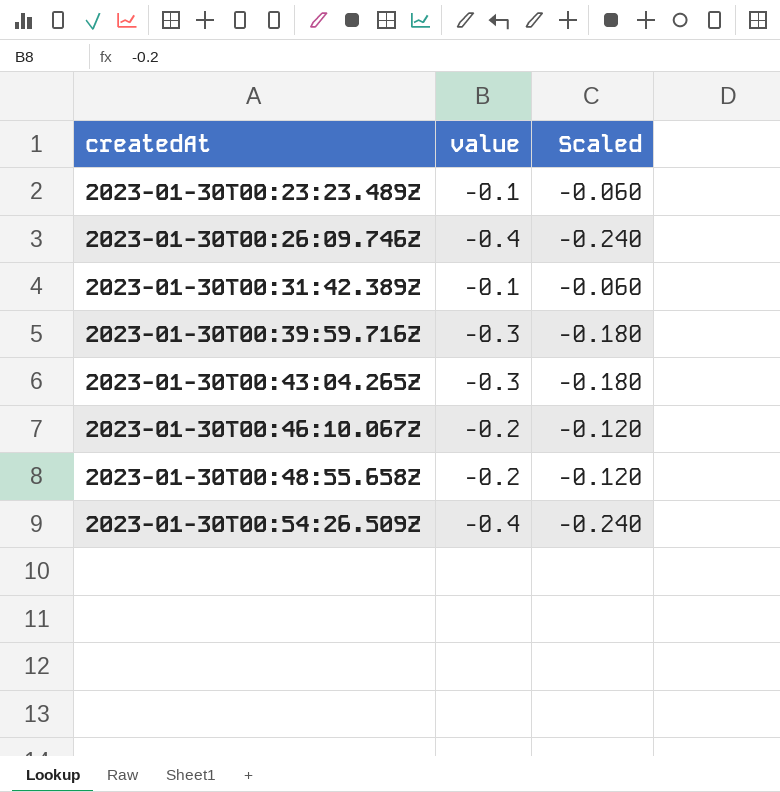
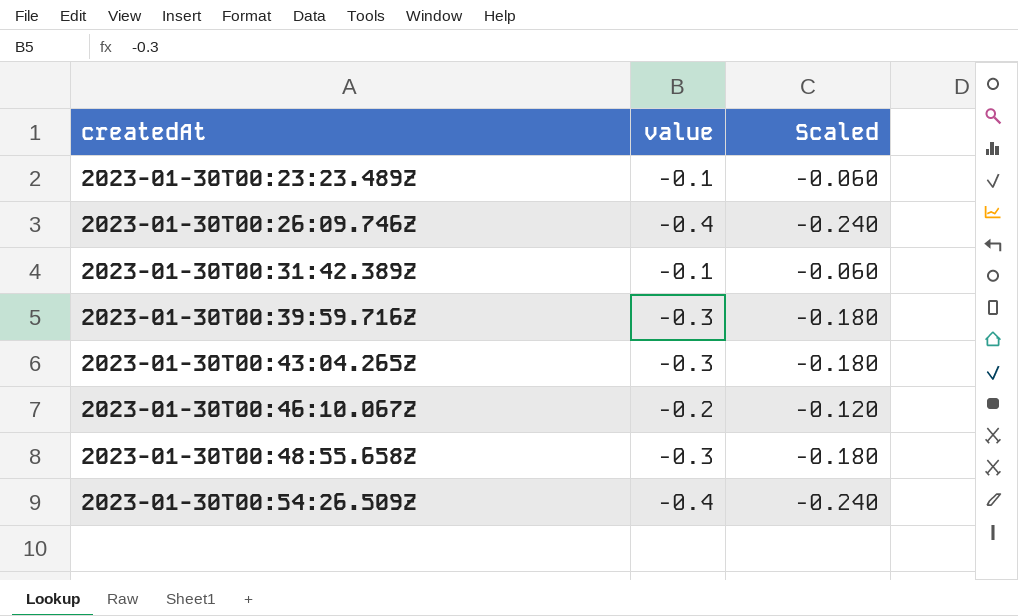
2023-01-30T00:48:55.658Z | value: -0.2 -> -0.3
2023-01-30T00:48:55.658Z | Scaled: -0.120 -> -0.180

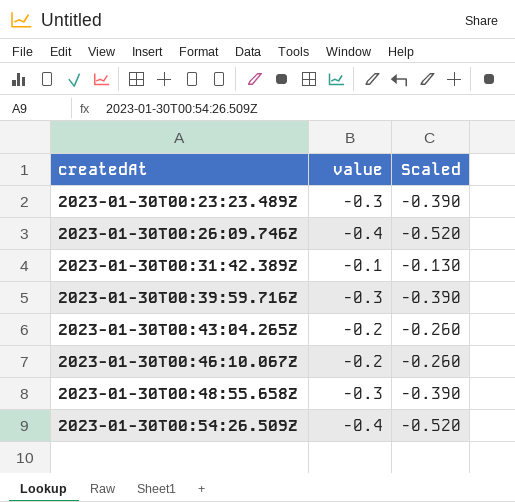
column Scaled | formula: [value] * 0.6 -> [value] * 1.3
2023-01-30T00:23:23.489Z | value: -0.1 -> -0.3
2023-01-30T00:43:04.265Z | value: -0.3 -> -0.2

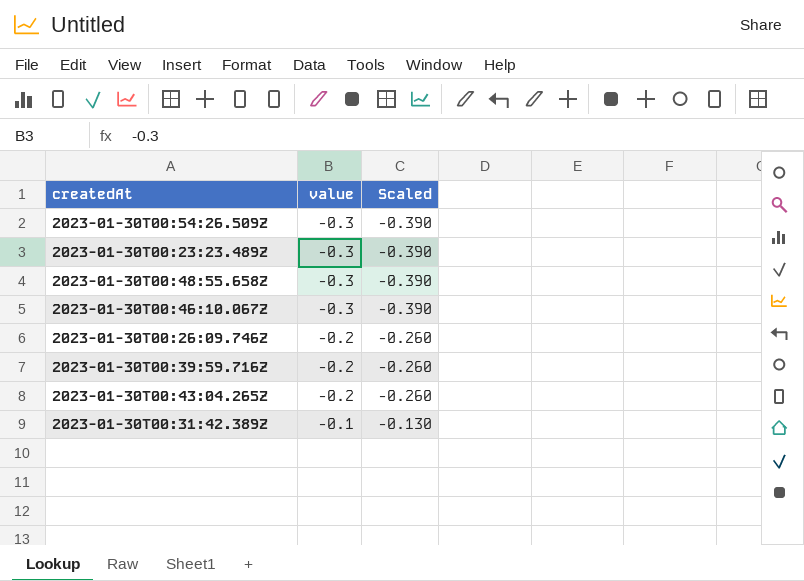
row order: createdAt ascending -> value ascending
2023-01-30T00:54:26.509Z | value: -0.4 -> -0.3
2023-01-30T00:54:26.509Z | Scaled: -0.520 -> -0.390
2023-01-30T00:46:10.067Z | value: -0.2 -> -0.3
2023-01-30T00:46:10.067Z | Scaled: -0.260 -> -0.390
2023-01-30T00:26:09.746Z | value: -0.4 -> -0.2
2023-01-30T00:26:09.746Z | Scaled: -0.520 -> -0.260
2023-01-30T00:39:59.716Z | value: -0.3 -> -0.2
2023-01-30T00:39:59.716Z | Scaled: -0.390 -> -0.260

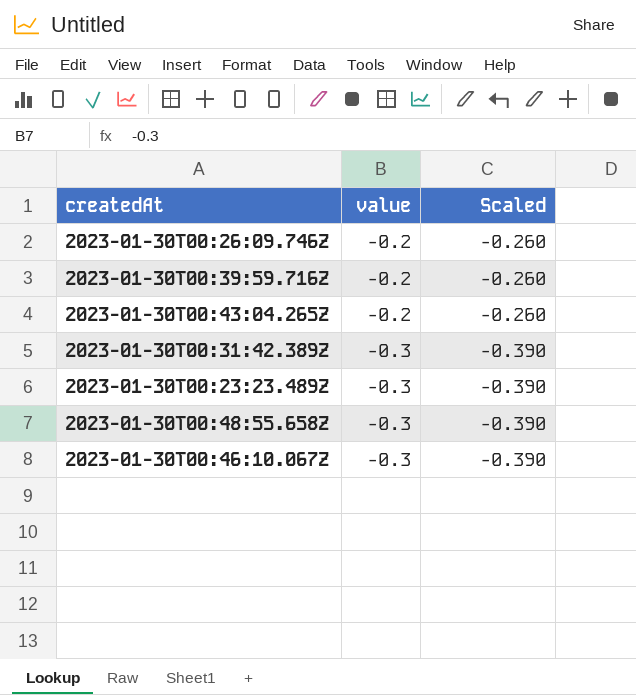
row order: value ascending -> value descending
row 2023-01-30T00:54:26.509Z: -0.3 | -0.390 -> none
2023-01-30T00:31:42.389Z | value: -0.1 -> -0.3
2023-01-30T00:31:42.389Z | Scaled: -0.130 -> -0.390

